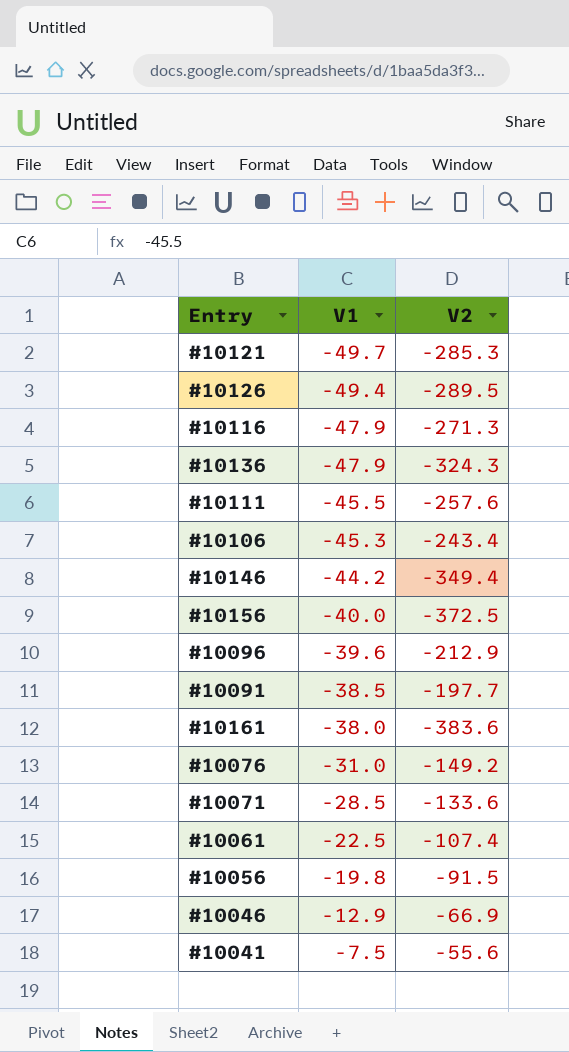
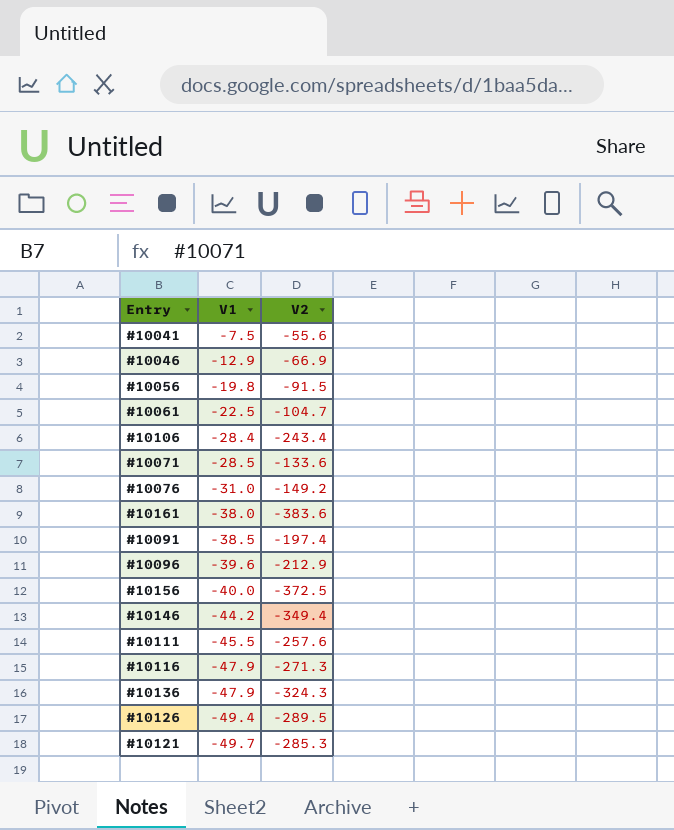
row order: V1 ascending -> V1 descending
#10061 | V2: -107.4 -> -104.7
#10106 | V1: -45.3 -> -28.4
#10091 | V2: -197.7 -> -197.4

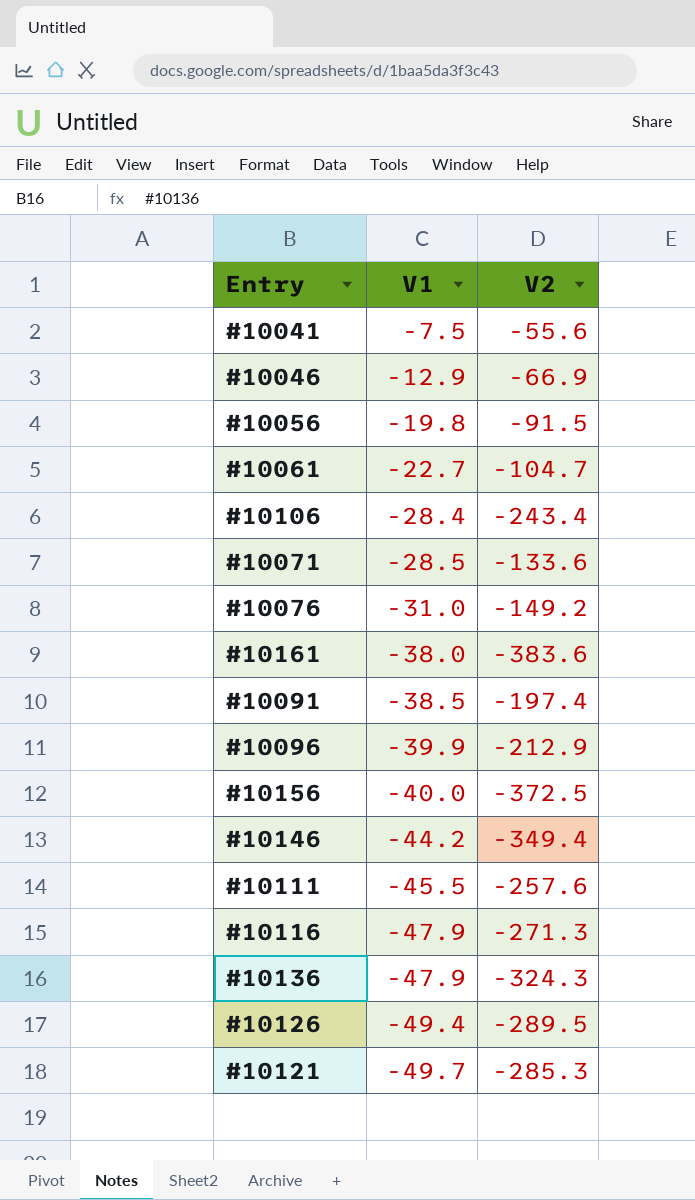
#10061 | V1: -22.5 -> -22.7
#10096 | V1: -39.6 -> -39.9

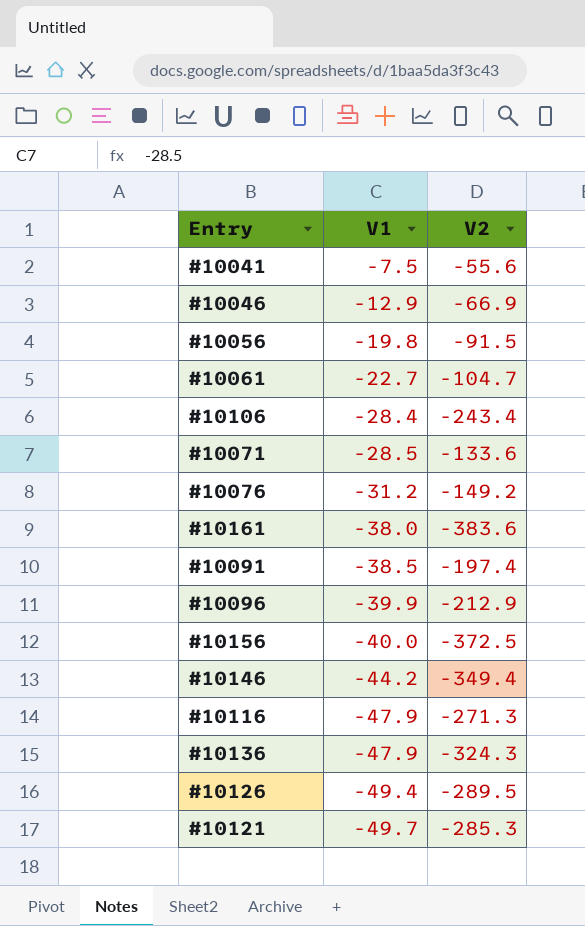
row #10111: -45.5 | -257.6 -> none
#10076 | V1: -31.0 -> -31.2

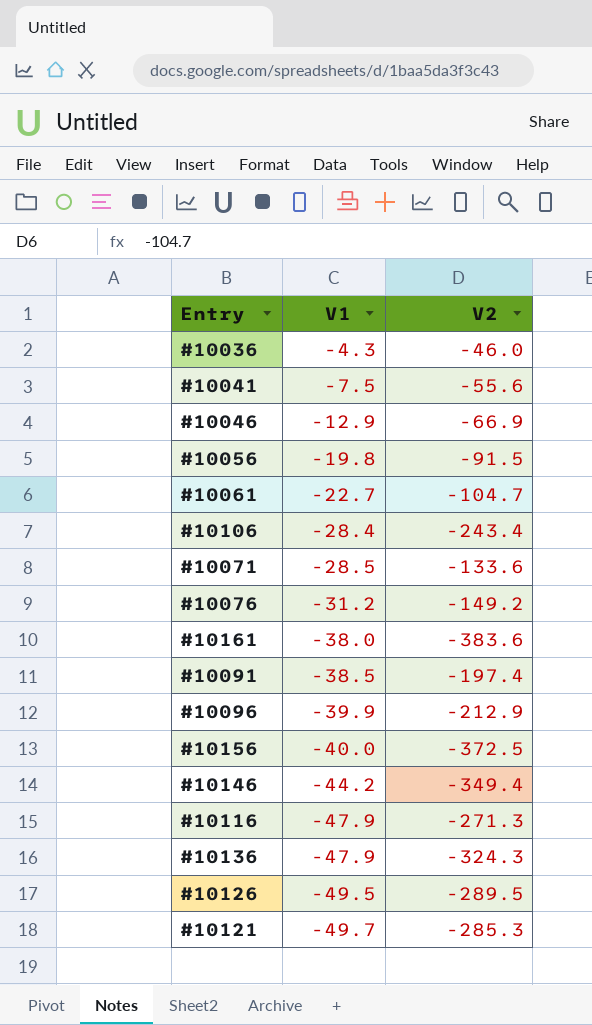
row #10036: none -> -4.3 | -46.0
#10126 | V1: -49.4 -> -49.5

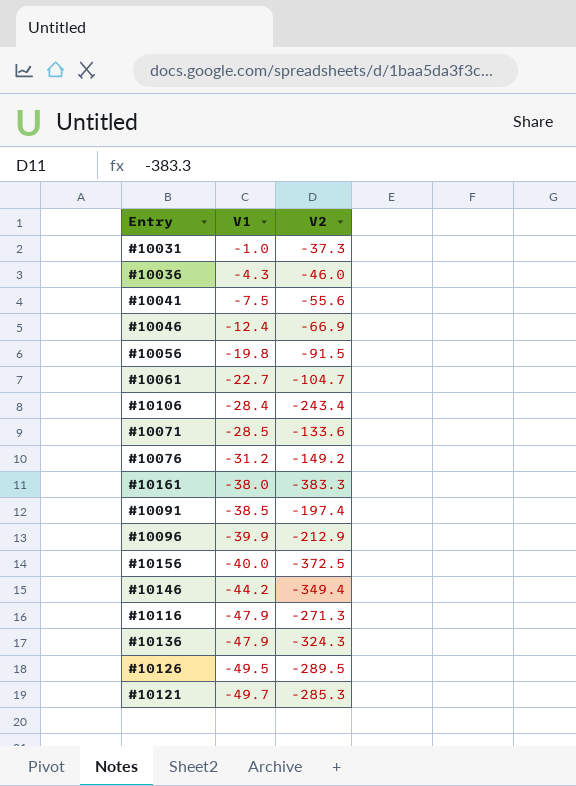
row #10031: none -> -1.0 | -37.3
#10046 | V1: -12.9 -> -12.4
#10161 | V2: -383.6 -> -383.3

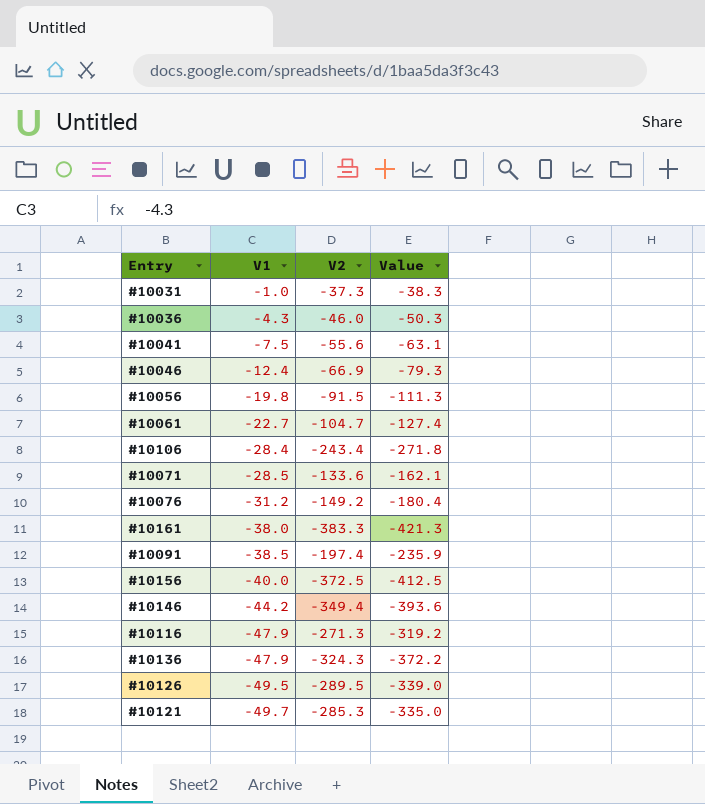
column Value | formula: none -> [V1] + [V2]
row #10096: -39.9 | -212.9 -> none

